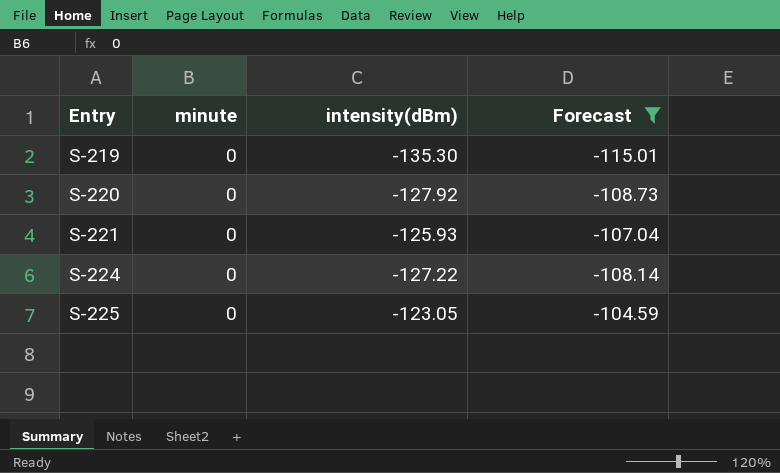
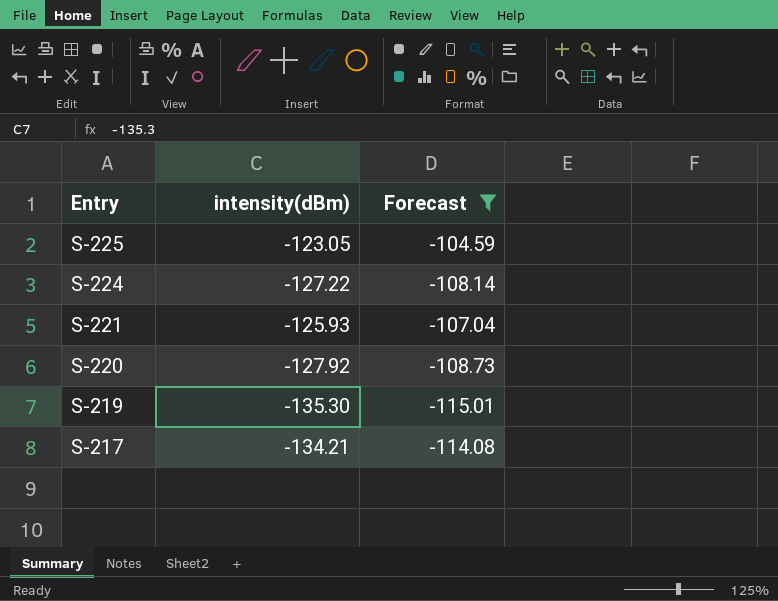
row order: Entry ascending -> Entry descending
column minute | position: 2 -> none
row S-217: none -> -134.21 | -114.08

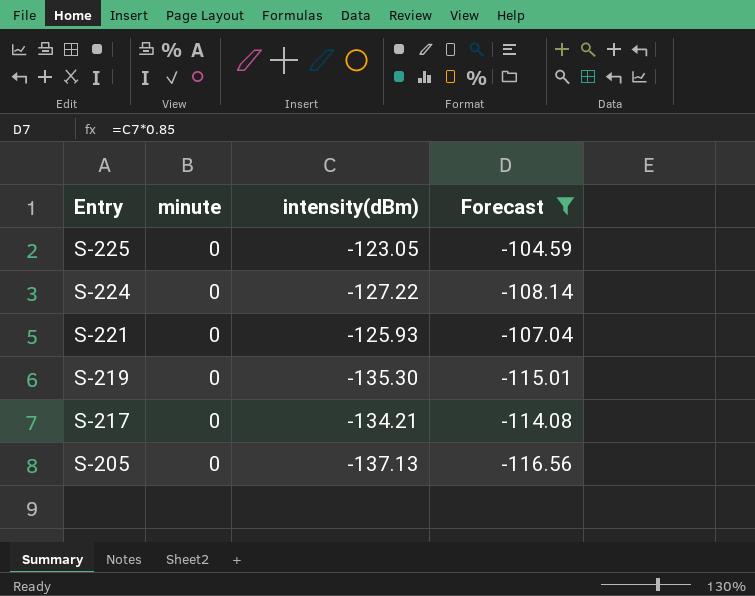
column minute | position: none -> 2
row S-220: -127.92 | -108.73 -> none
row S-205: none -> 0 | -137.13 | -116.56

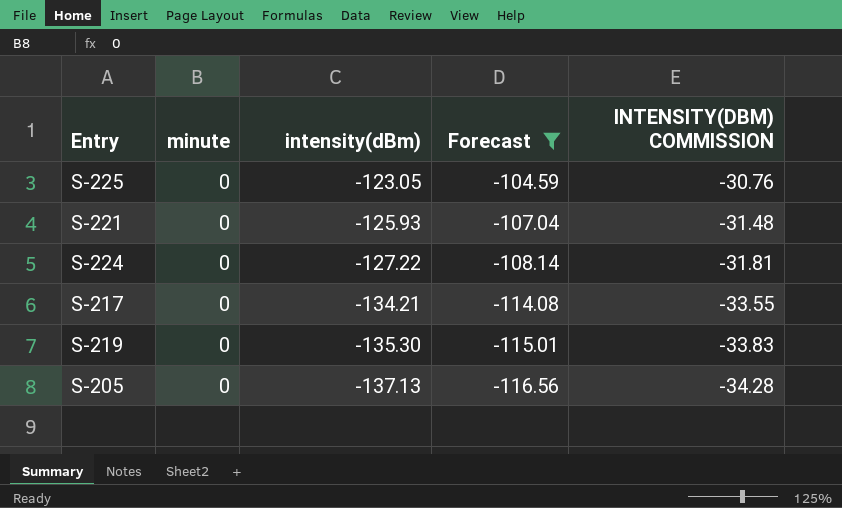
row order: Entry descending -> intensity(dBm) descending
column INTENSITY(DBM) COMMISSION | formula: none -> [intensity(dBm)] * 0.25

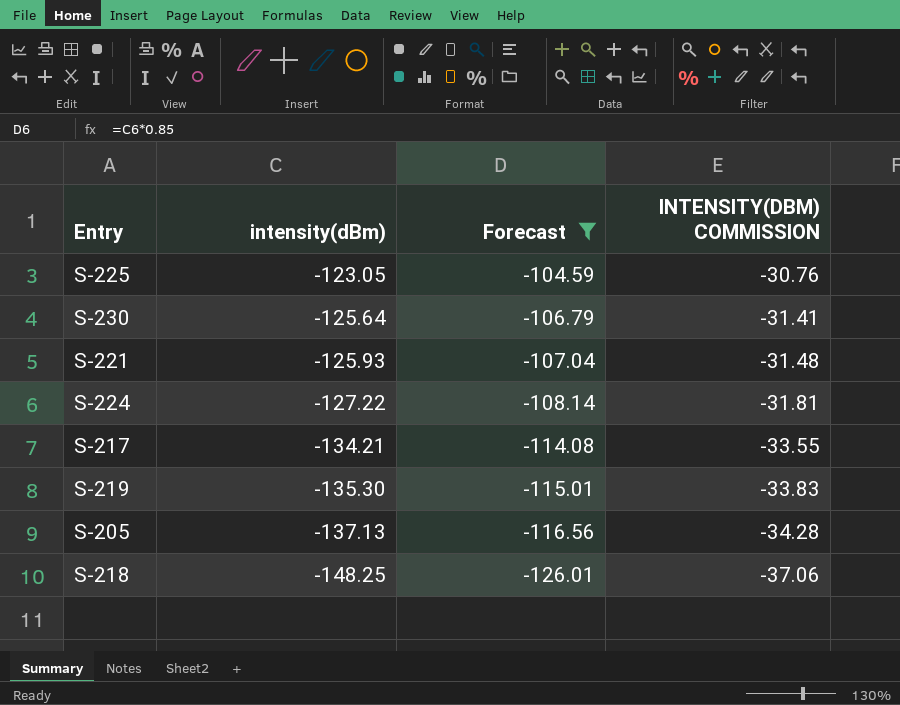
column minute | position: 2 -> none
row S-230: none -> -125.64 | -106.79 | -31.41
row S-218: none -> -148.25 | -126.01 | -37.06

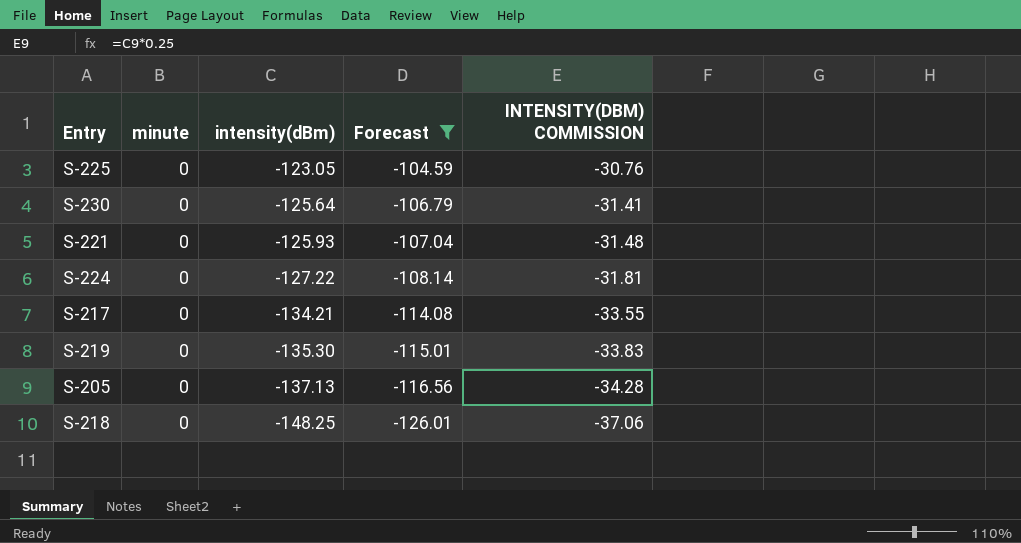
column minute | position: none -> 2

